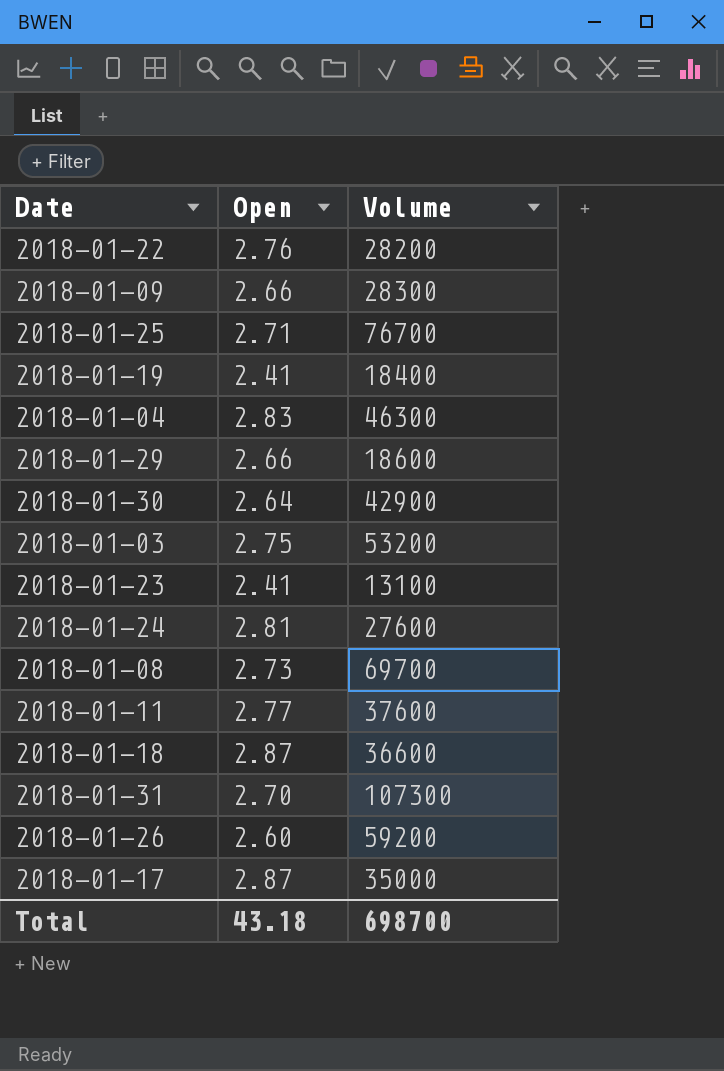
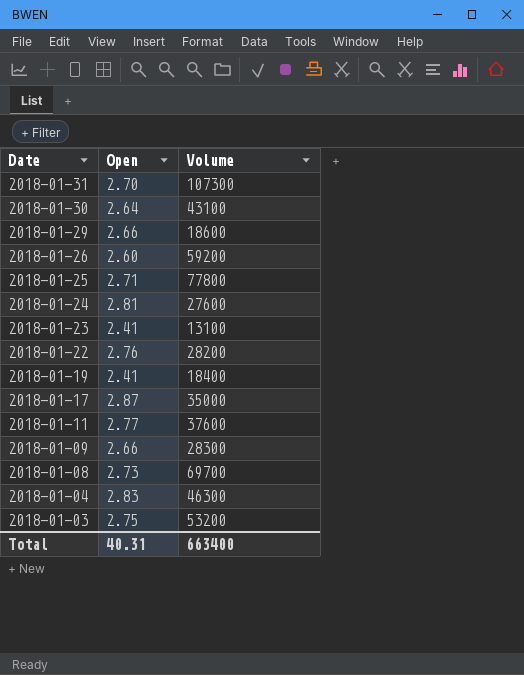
row order: none -> Date descending
row 2018-01-18: 2.87 | 36600 -> none
2018-01-30 | Volume: 42900 -> 43100
2018-01-25 | Volume: 76700 -> 77800
Total | Open: 43.18 -> 40.31
Total | Volume: 698700 -> 663400

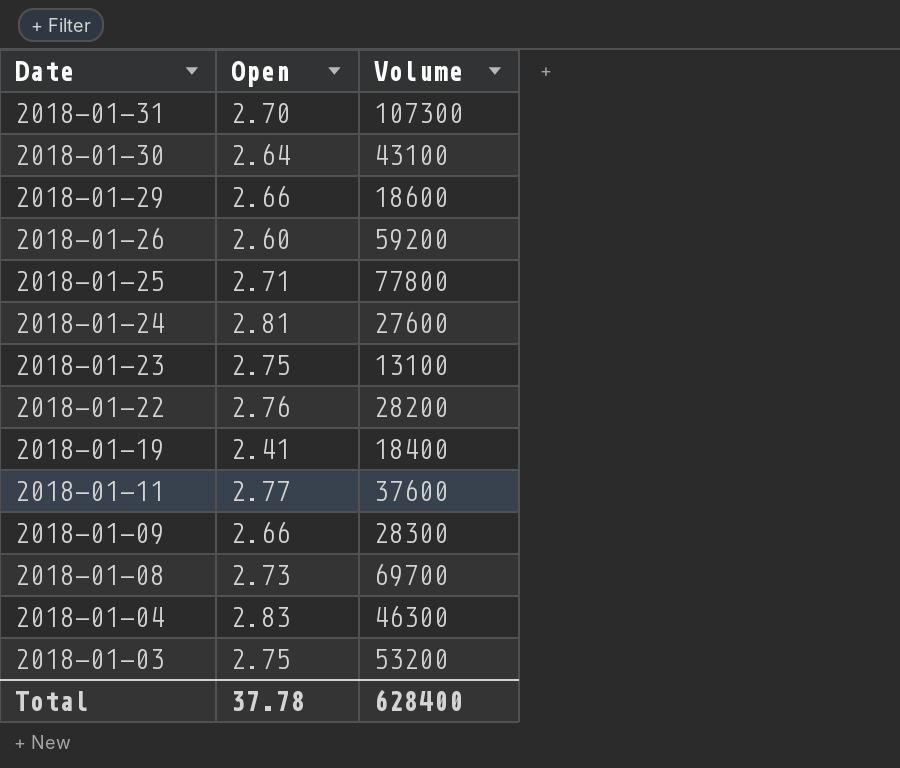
row 2018-01-17: 2.87 | 35000 -> none
2018-01-23 | Open: 2.41 -> 2.75
Total | Open: 40.31 -> 37.78
Total | Volume: 663400 -> 628400

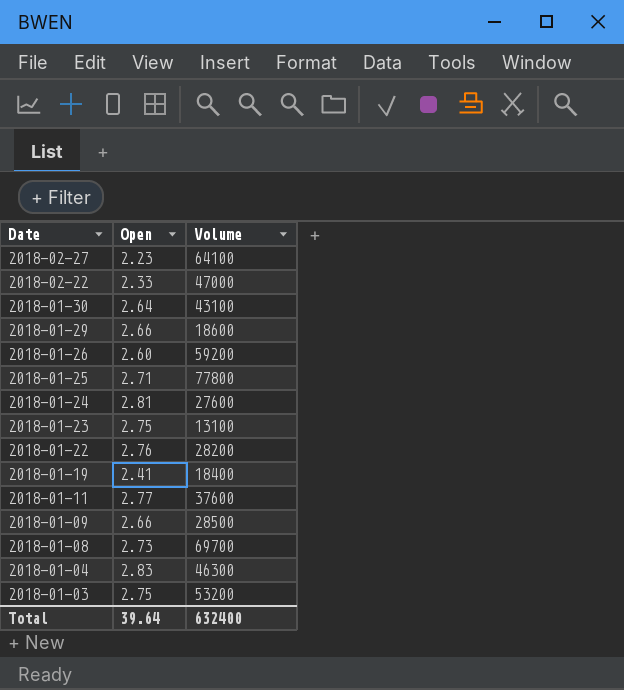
row 2018-01-31: 2.70 | 107300 -> none
row 2018-02-27: none -> 2.23 | 64100
row 2018-02-22: none -> 2.33 | 47000
2018-01-09 | Volume: 28300 -> 28500
Total | Open: 37.78 -> 39.64
Total | Volume: 628400 -> 632400

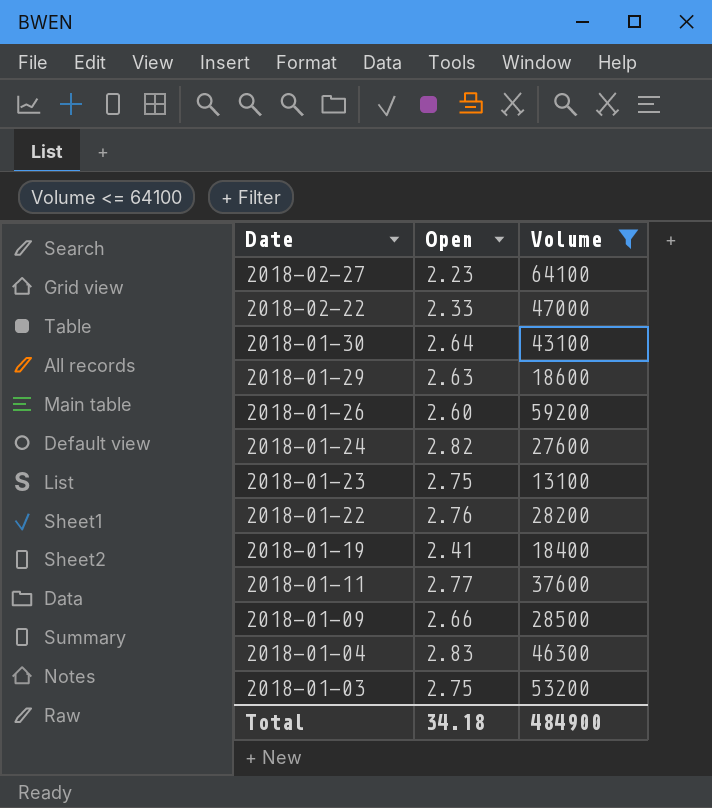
filter: none -> Volume <= 64100
2018-01-29 | Open: 2.66 -> 2.63
2018-01-24 | Open: 2.81 -> 2.82
Total | Open: 39.64 -> 34.18
Total | Volume: 632400 -> 484900

